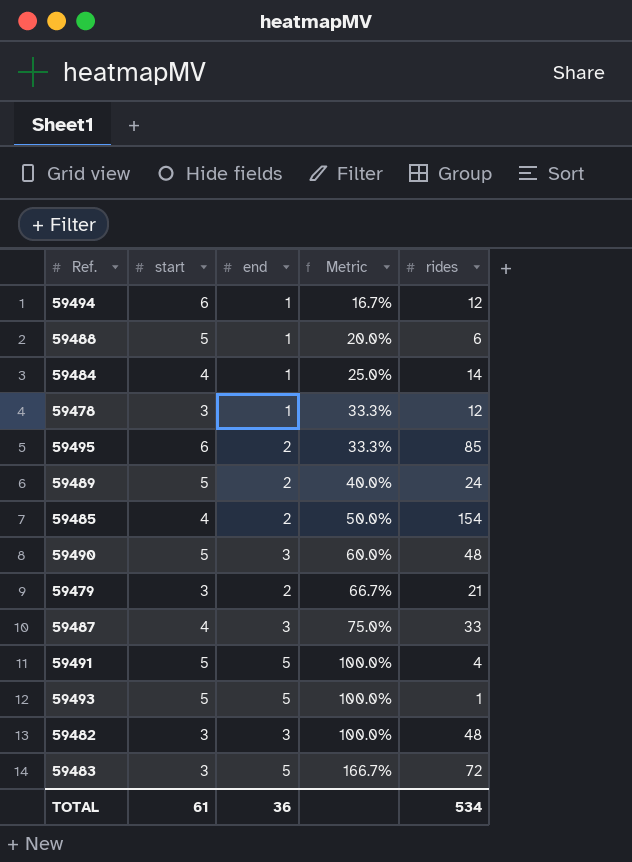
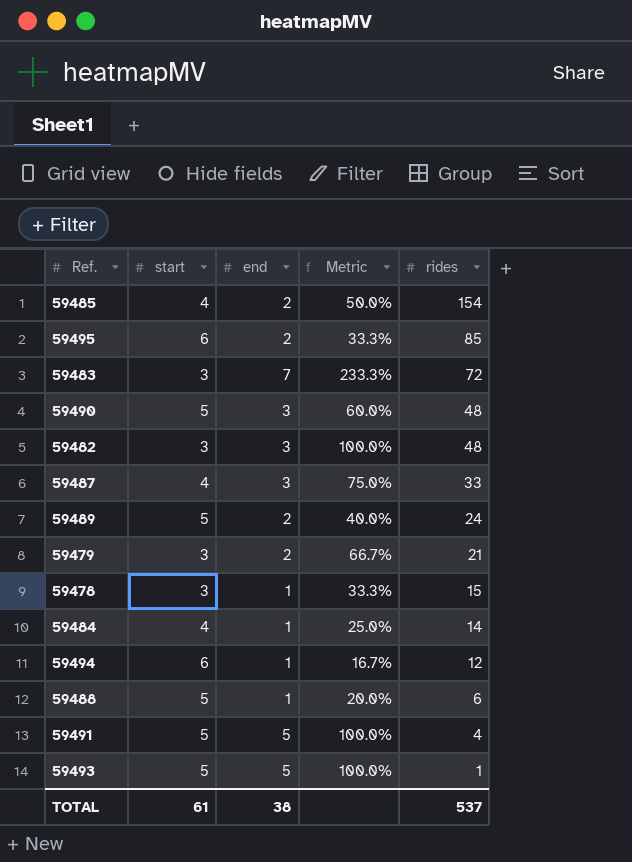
row order: Metric ascending -> rides descending
59483 | end: 5 -> 7
59483 | Metric: 166.7% -> 233.3%
59478 | rides: 12 -> 15
TOTAL | end: 36 -> 38
TOTAL | rides: 534 -> 537

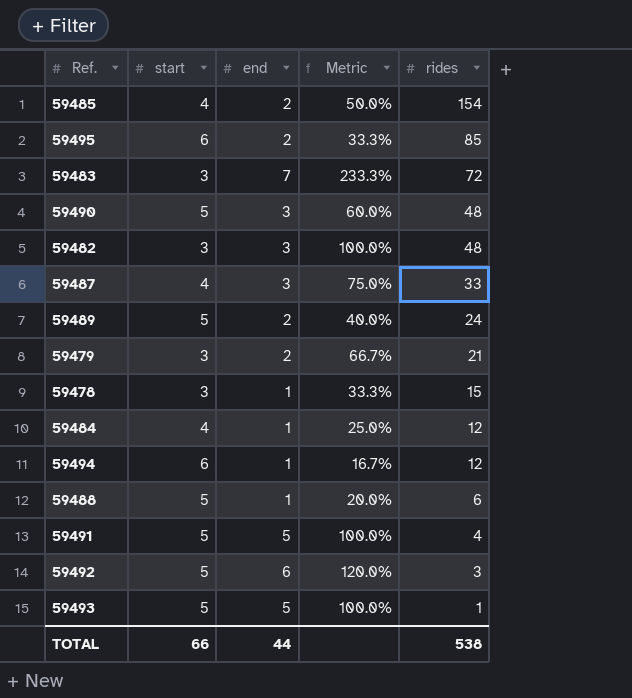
59484 | rides: 14 -> 12
row 59492: none -> 5 | 6 | 120.0% | 3
TOTAL | start: 61 -> 66
TOTAL | end: 38 -> 44
TOTAL | rides: 537 -> 538

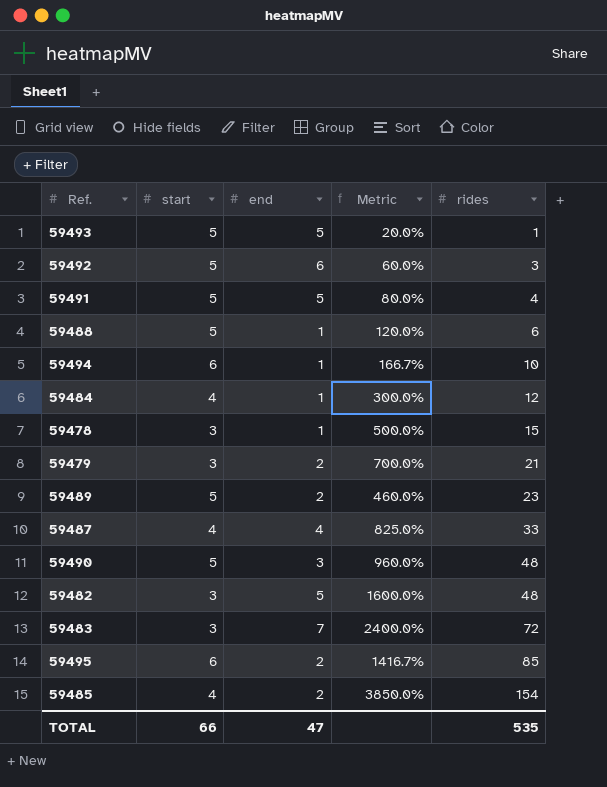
row order: rides descending -> rides ascending
column Metric | formula: [end] / [start] -> [rides] / [start]
59494 | rides: 12 -> 10
59489 | rides: 24 -> 23
59487 | end: 3 -> 4
59482 | end: 3 -> 5
TOTAL | end: 44 -> 47
TOTAL | rides: 538 -> 535

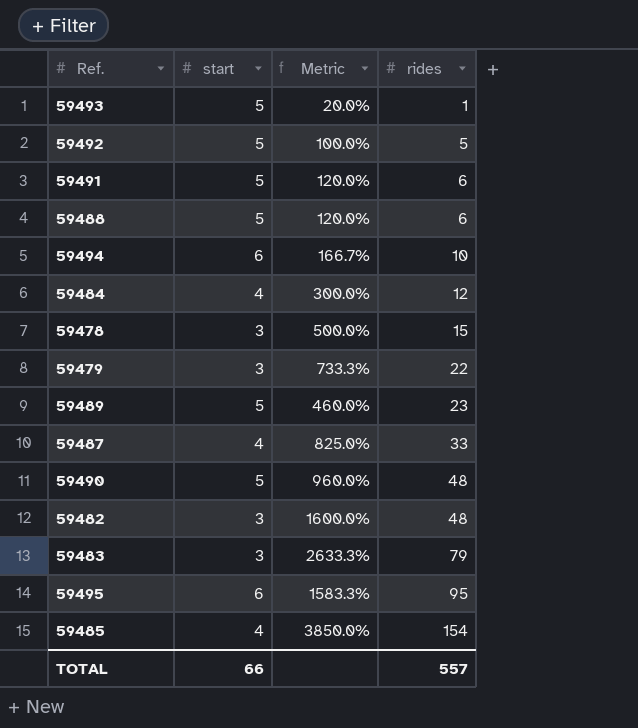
column end | position: 3 -> none
59492 | Metric: 60.0% -> 100.0%
59492 | rides: 3 -> 5
59491 | Metric: 80.0% -> 120.0%
59491 | rides: 4 -> 6
59479 | Metric: 700.0% -> 733.3%
59479 | rides: 21 -> 22
59483 | Metric: 2400.0% -> 2633.3%
59483 | rides: 72 -> 79
59495 | Metric: 1416.7% -> 1583.3%
59495 | rides: 85 -> 95
TOTAL | rides: 535 -> 557

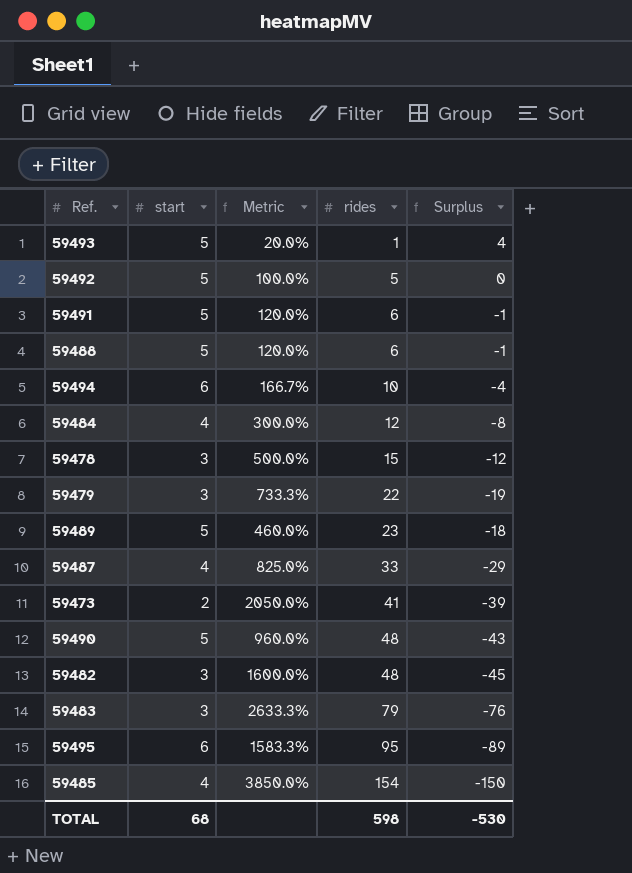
column Surplus | formula: none -> [start] - [rides]
row 59473: none -> 2 | 2050.0% | 41 | -39
TOTAL | start: 66 -> 68
TOTAL | rides: 557 -> 598

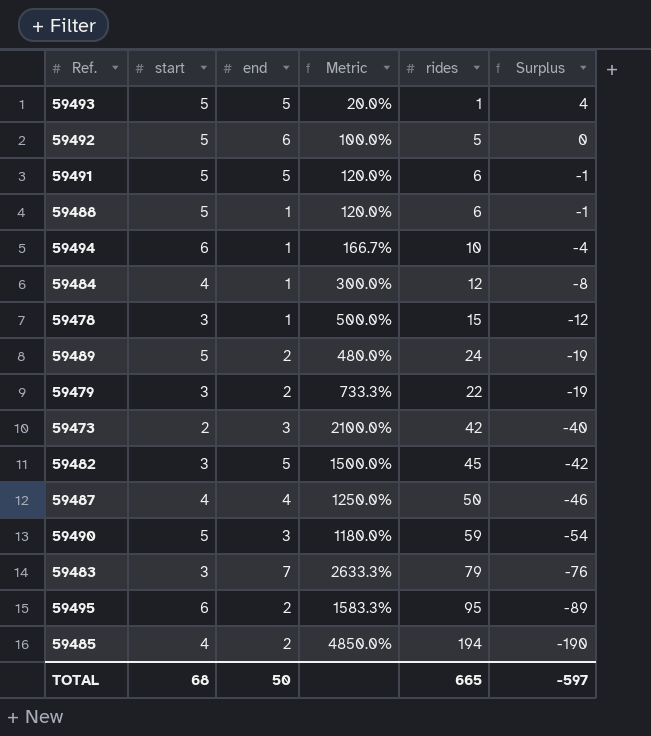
row order: rides ascending -> Surplus descending
column end | position: none -> 3
59489 | Metric: 460.0% -> 480.0%
59489 | rides: 23 -> 24
59489 | Surplus: -18 -> -19
59473 | Metric: 2050.0% -> 2100.0%
59473 | rides: 41 -> 42
59473 | Surplus: -39 -> -40
59482 | Metric: 1600.0% -> 1500.0%
59482 | rides: 48 -> 45
59482 | Surplus: -45 -> -42
59487 | Metric: 825.0% -> 1250.0%
59487 | rides: 33 -> 50
59487 | Surplus: -29 -> -46
59490 | Metric: 960.0% -> 1180.0%
59490 | rides: 48 -> 59
59490 | Surplus: -43 -> -54
59485 | Metric: 3850.0% -> 4850.0%
59485 | rides: 154 -> 194
59485 | Surplus: -150 -> -190
TOTAL | rides: 598 -> 665
TOTAL | Surplus: -530 -> -597

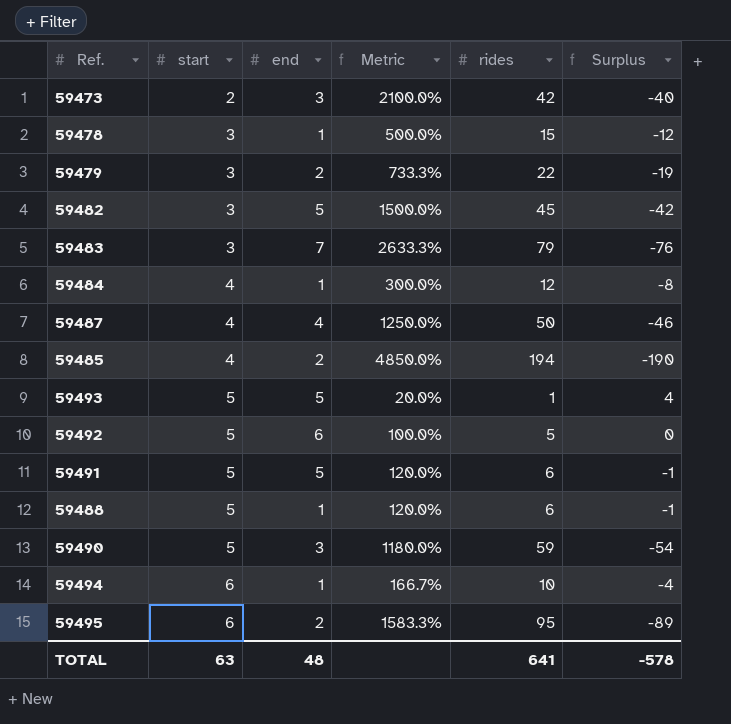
row order: Surplus descending -> start ascending
row 59489: 5 | 2 | 480.0% | 24 | -19 -> none
TOTAL | start: 68 -> 63
TOTAL | end: 50 -> 48
TOTAL | rides: 665 -> 641
TOTAL | Surplus: -597 -> -578

